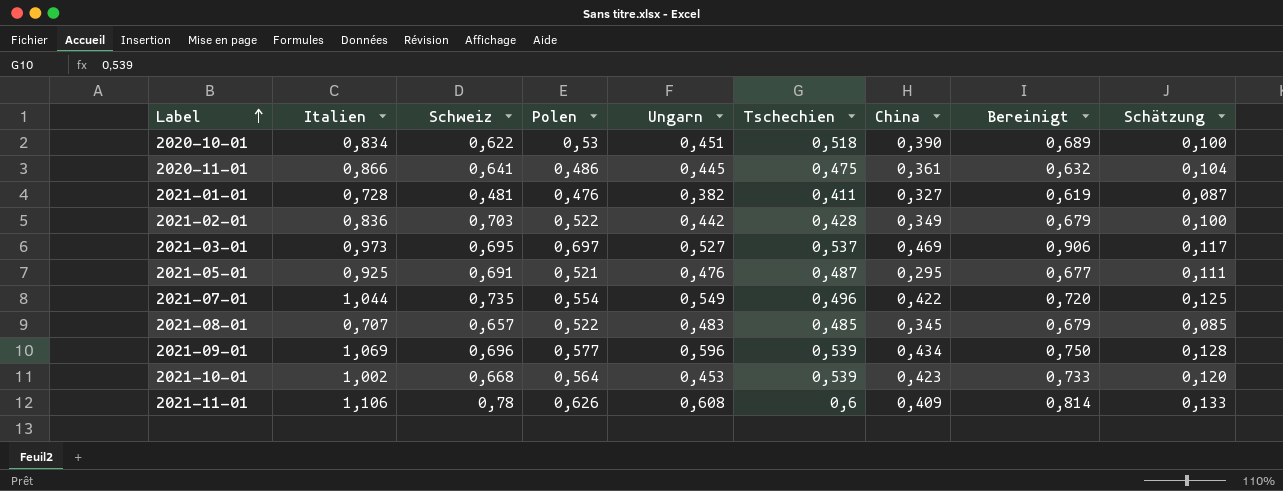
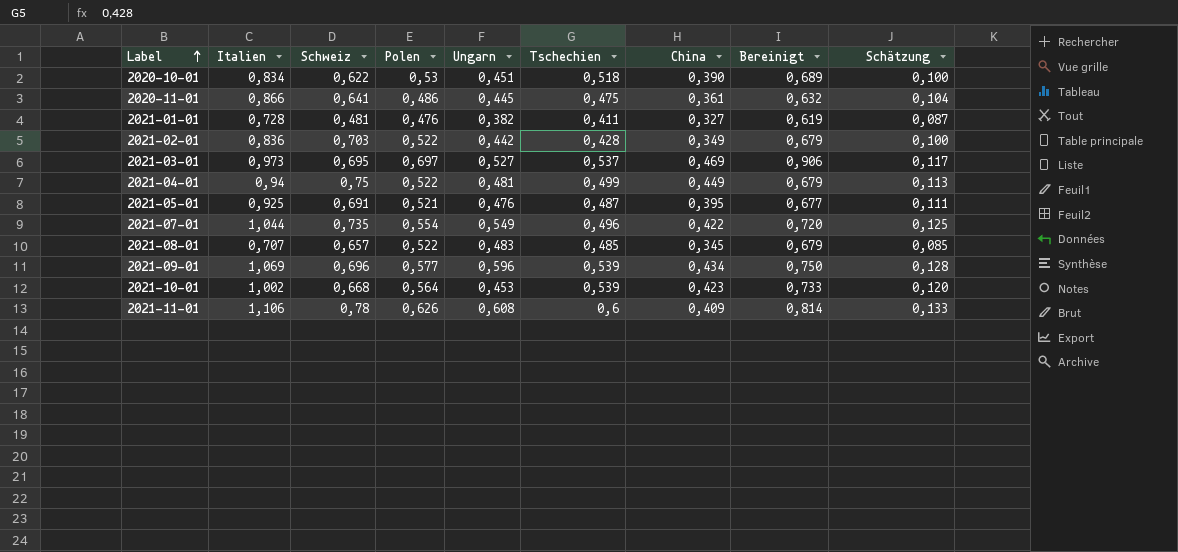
row 2021-04-01: none -> 0,94 | 0,75 | 0,522 | 0,481 | 0,499 | 0,449 | 0,679 | 0,113
2021-05-01 | China: 0,295 -> 0,395

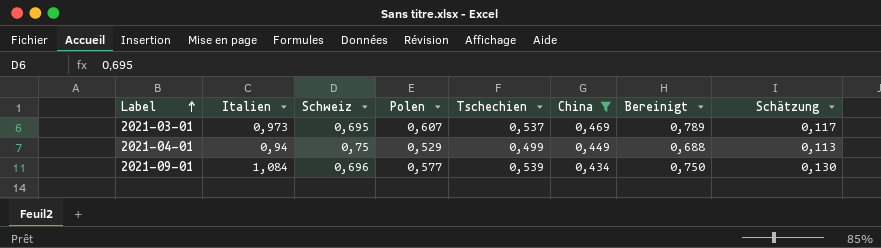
filter: none -> China >= 0,434
column Ungarn | position: 5 -> none
2021-03-01 | Polen: 0,697 -> 0,607
2021-03-01 | Bereinigt: 0,906 -> 0,789
2021-04-01 | Polen: 0,522 -> 0,529
2021-04-01 | Bereinigt: 0,679 -> 0,688
2021-09-01 | Italien: 1,069 -> 1,084
2021-09-01 | Schätzung: 0,128 -> 0,130

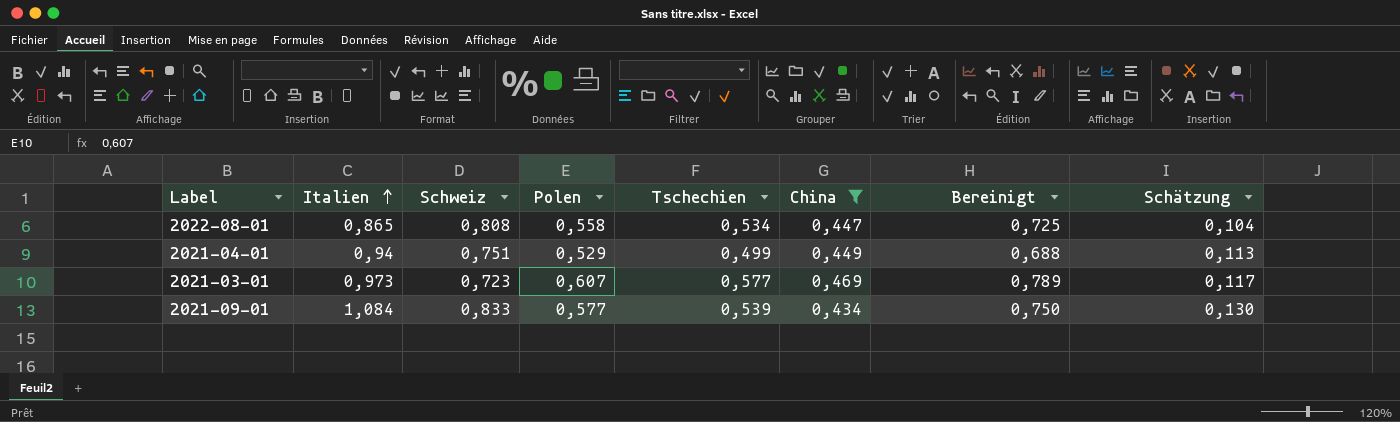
row order: Label ascending -> Italien ascending
row 2022-08-01: none -> 0,865 | 0,808 | 0,558 | 0,534 | 0,447 | 0,725 | 0,104
2021-04-01 | Schweiz: 0,75 -> 0,751
2021-03-01 | Schweiz: 0,695 -> 0,723
2021-03-01 | Tschechien: 0,537 -> 0,577
2021-09-01 | Schweiz: 0,696 -> 0,833

